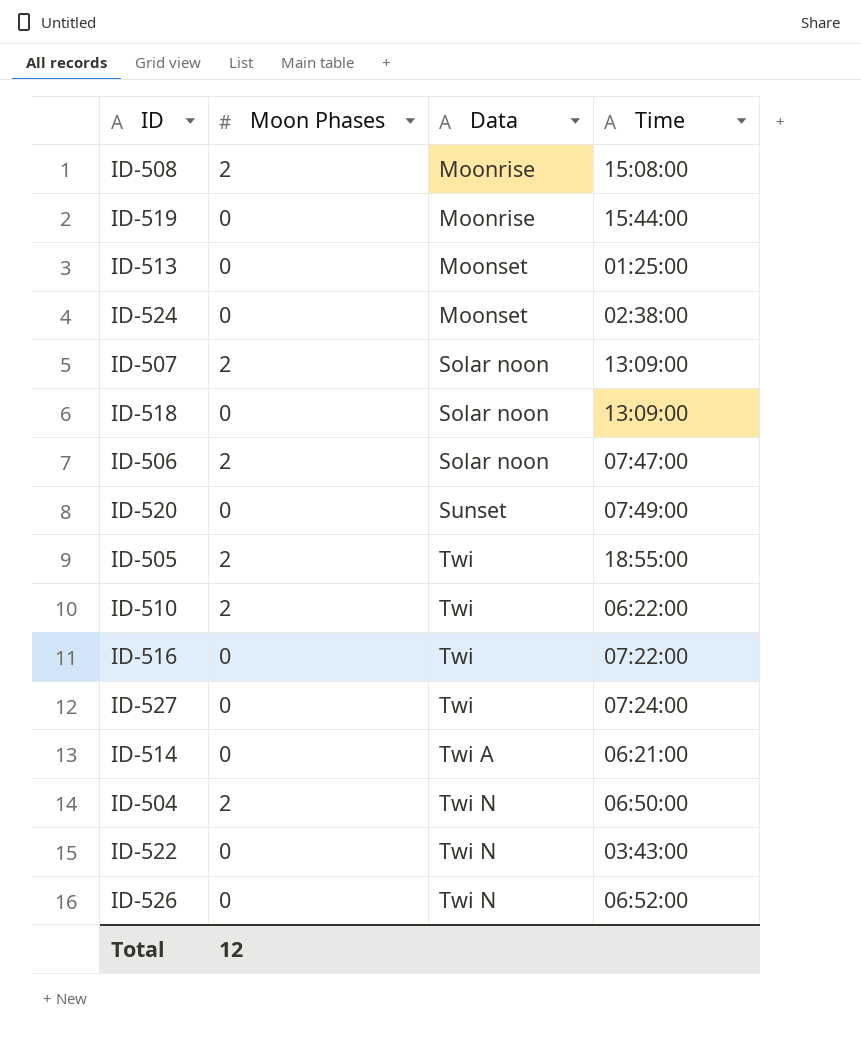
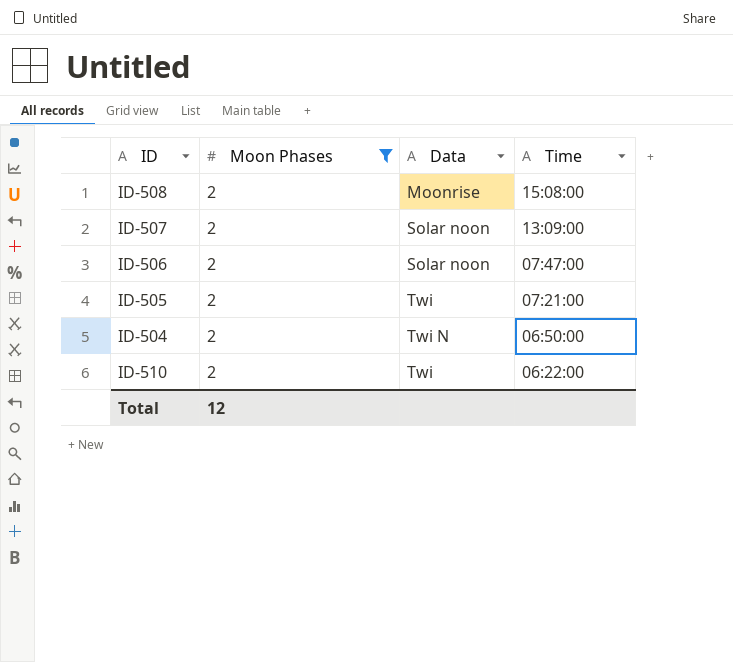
filter: none -> Moon Phases = 2
row order: Data ascending -> Time descending
ID-505 | Time: 18:55:00 -> 07:21:00

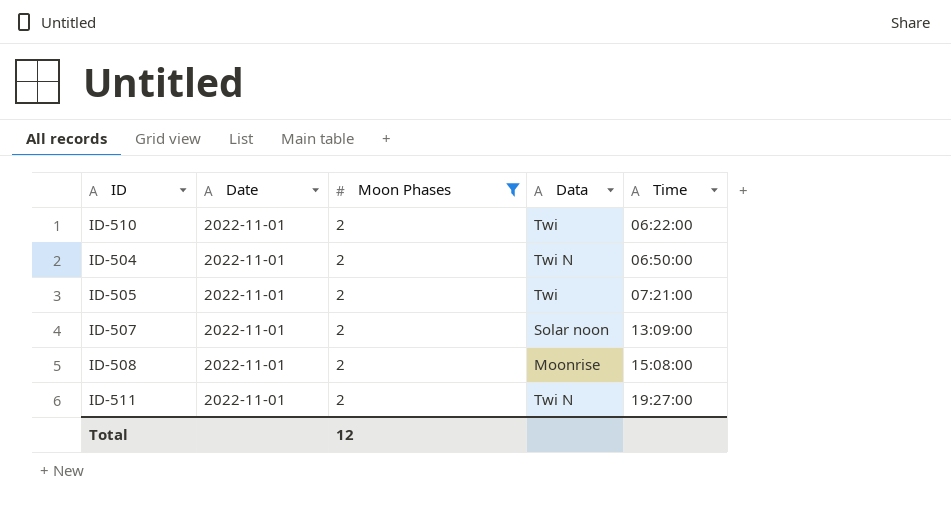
row order: Time descending -> Time ascending
column Date | position: none -> 2
row ID-506: 2 | Solar noon | 07:47:00 -> none
row ID-511: none -> 2022-11-01 | 2 | Twi N | 19:27:00

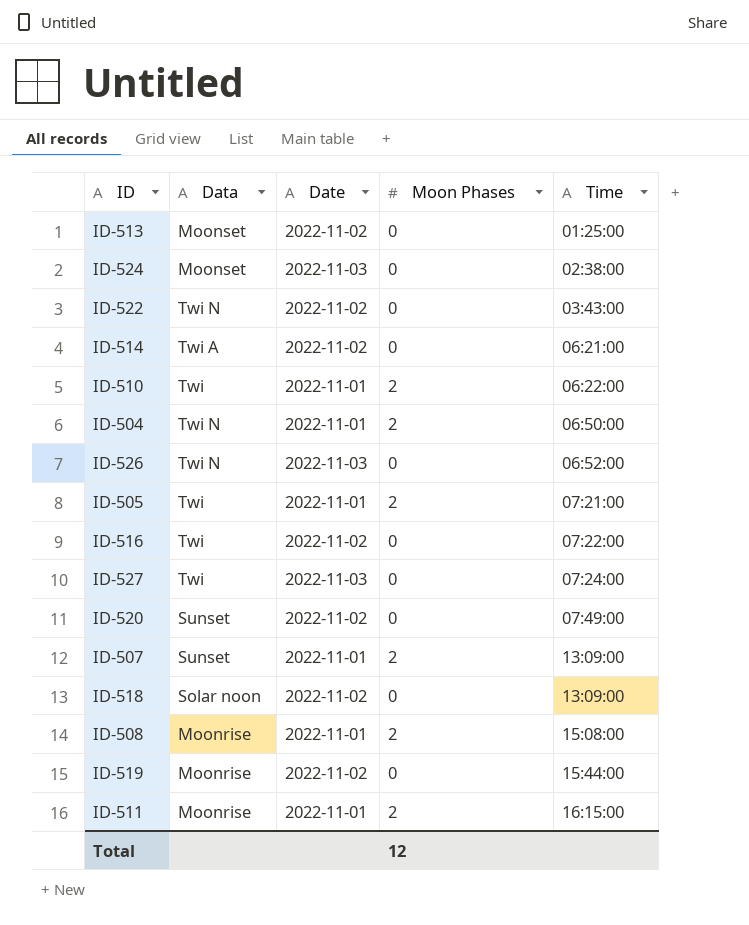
filter: Moon Phases = 2 -> none
column Data | position: 4 -> 2
ID-507 | Data: Solar noon -> Sunset
ID-511 | Data: Twi N -> Moonrise
ID-511 | Time: 19:27:00 -> 16:15:00

